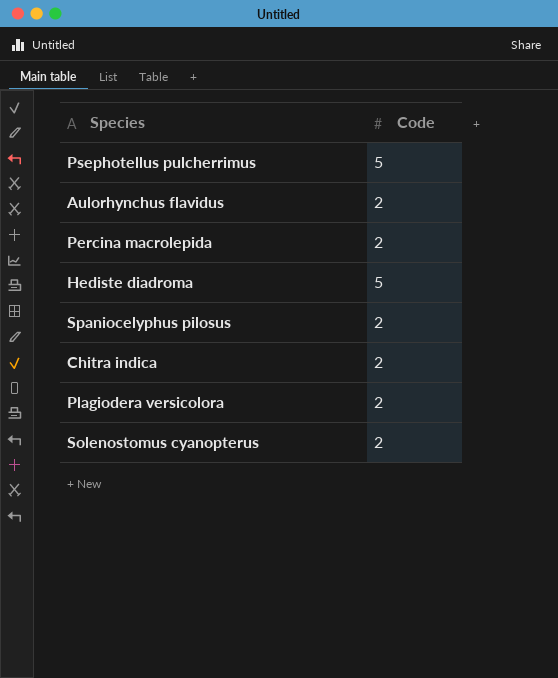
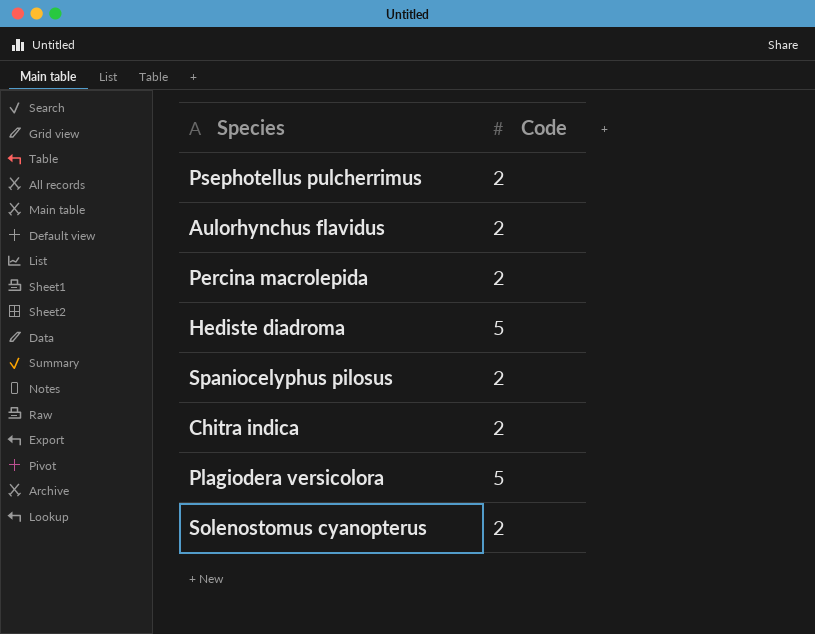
Psephotellus pulcherrimus | Code: 5 -> 2
Plagiodera versicolora | Code: 2 -> 5

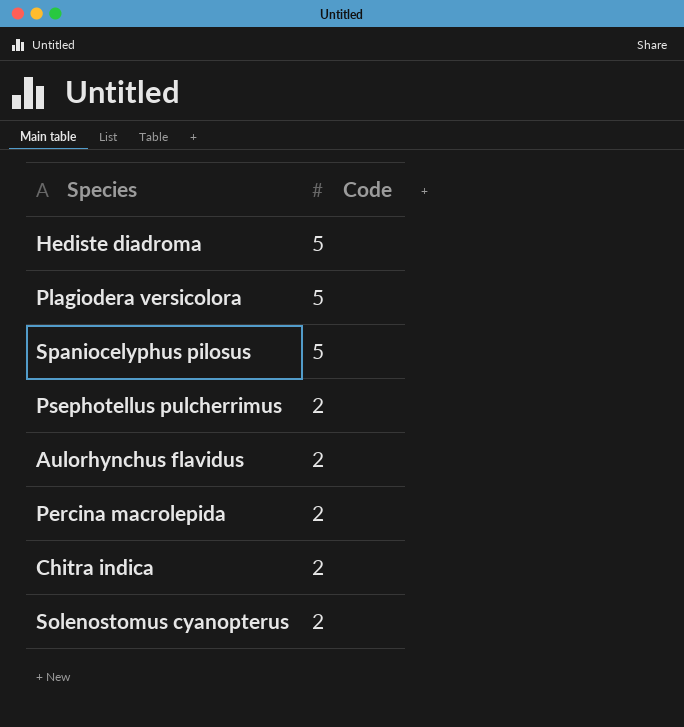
row order: none -> Code descending
Spaniocelyphus pilosus | Code: 2 -> 5

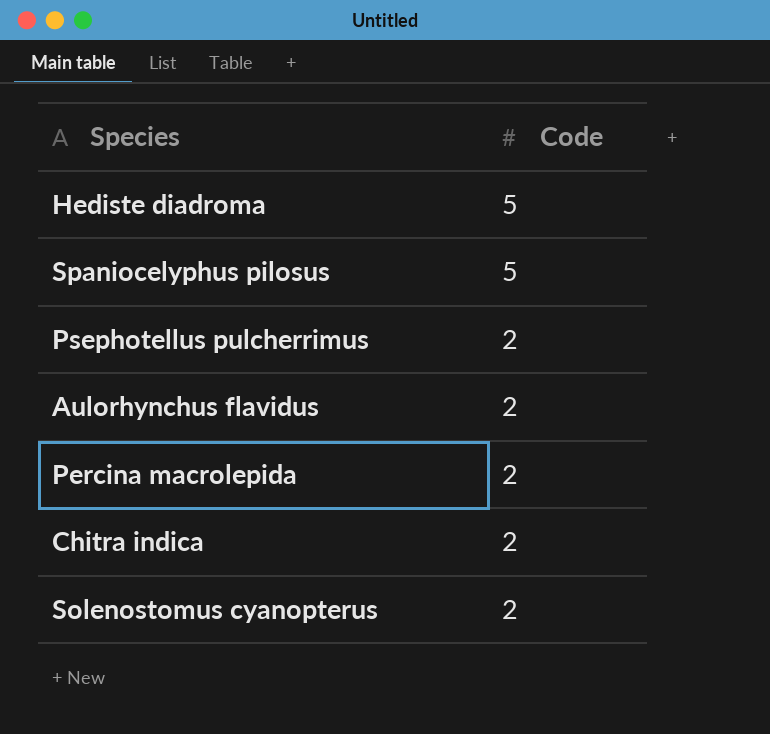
row Plagiodera versicolora: 5 -> none

